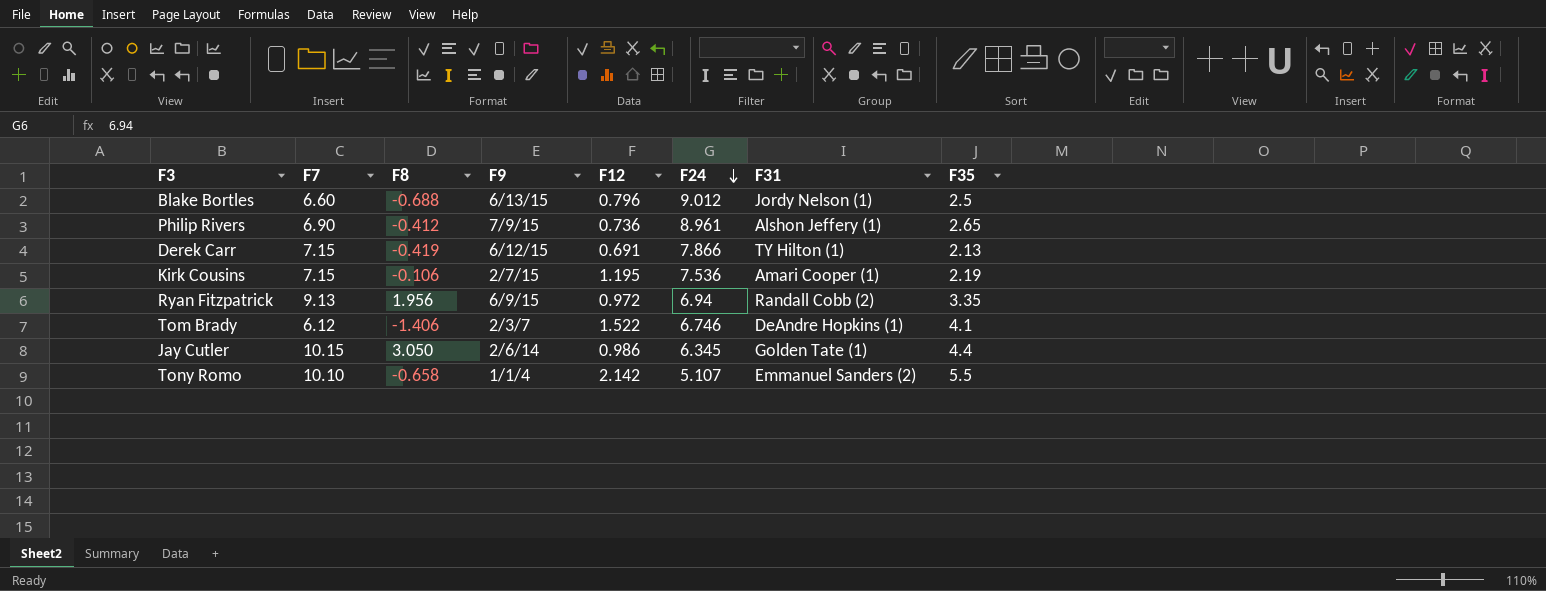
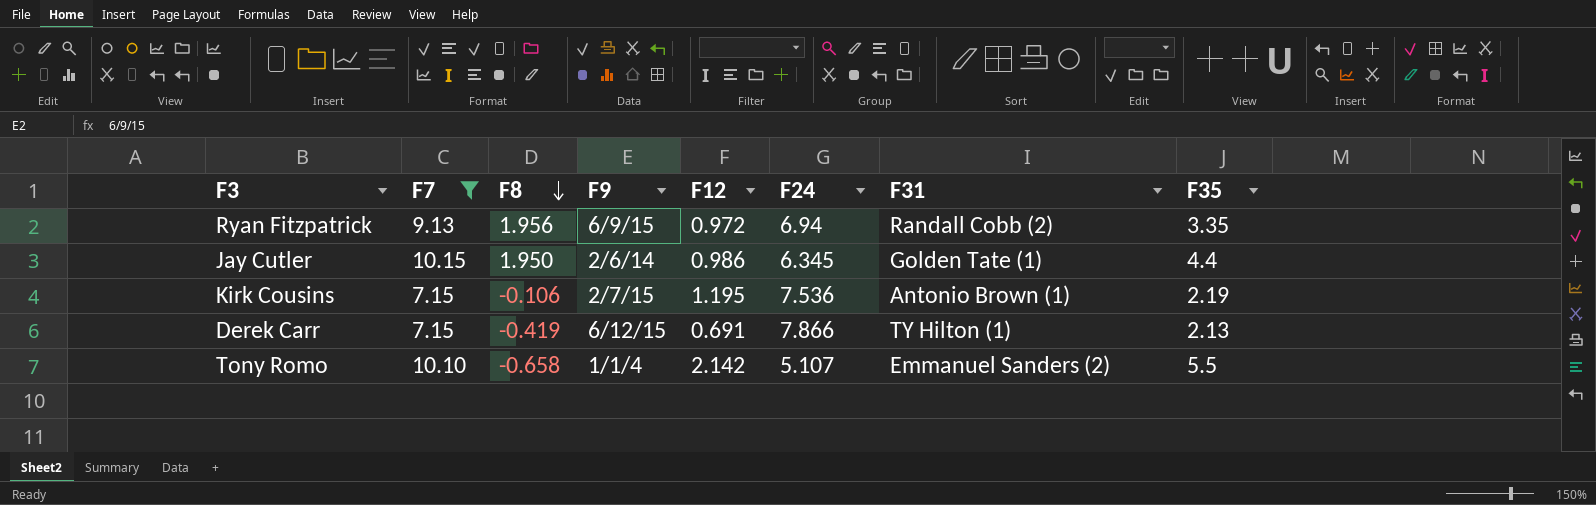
filter: none -> F7 >= 7.15
row order: F24 descending -> F8 descending
Jay Cutler | F8: 3.050 -> 1.950
Kirk Cousins | F31: Amari Cooper (1) -> Antonio Brown (1)

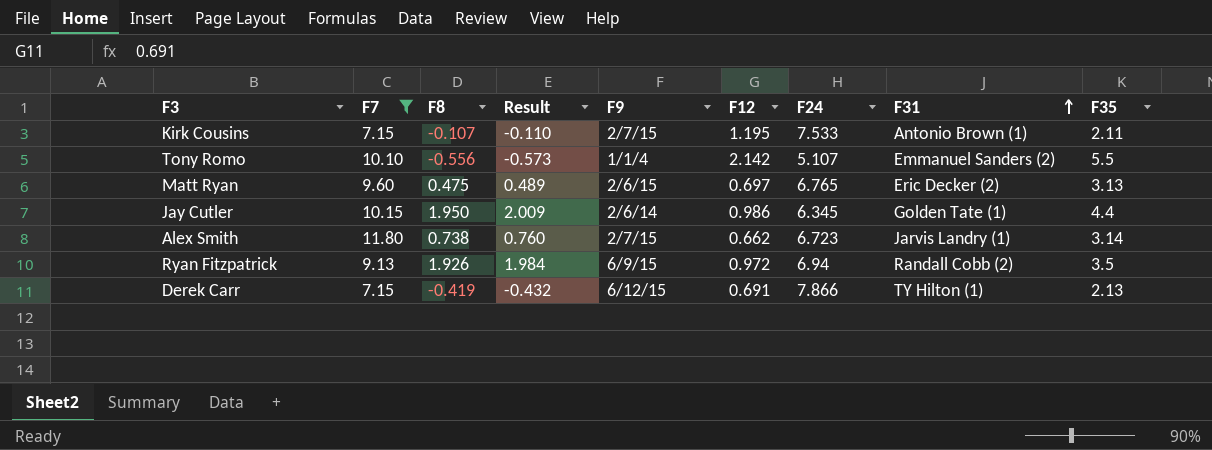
row order: F8 descending -> F31 ascending
column Result | formula: none -> [F8] * 1.03
Kirk Cousins | F8: -0.106 -> -0.107
Kirk Cousins | F24: 7.536 -> 7.533
Kirk Cousins | F35: 2.19 -> 2.11
Tony Romo | F8: -0.658 -> -0.556
row Matt Ryan: none -> 9.60 | 0.475 | 0.489 | 2/6/15 | 0.697 | 6.765 | Eric Decker (2) | 3.13
row Alex Smith: none -> 11.80 | 0.738 | 0.760 | 2/7/15 | 0.662 | 6.723 | Jarvis Landry (1) | 3.14
Ryan Fitzpatrick | F8: 1.956 -> 1.926
Ryan Fitzpatrick | F35: 3.35 -> 3.5

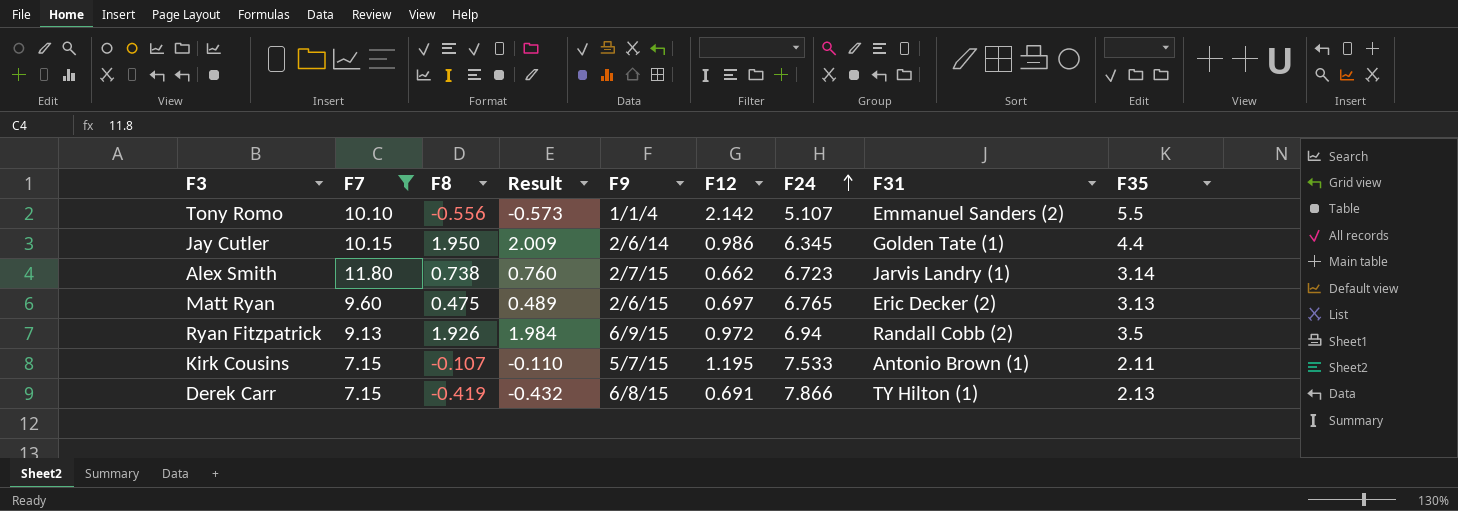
row order: F31 ascending -> F24 ascending
Kirk Cousins | F9: 2/7/15 -> 5/7/15
Derek Carr | F9: 6/12/15 -> 6/8/15

